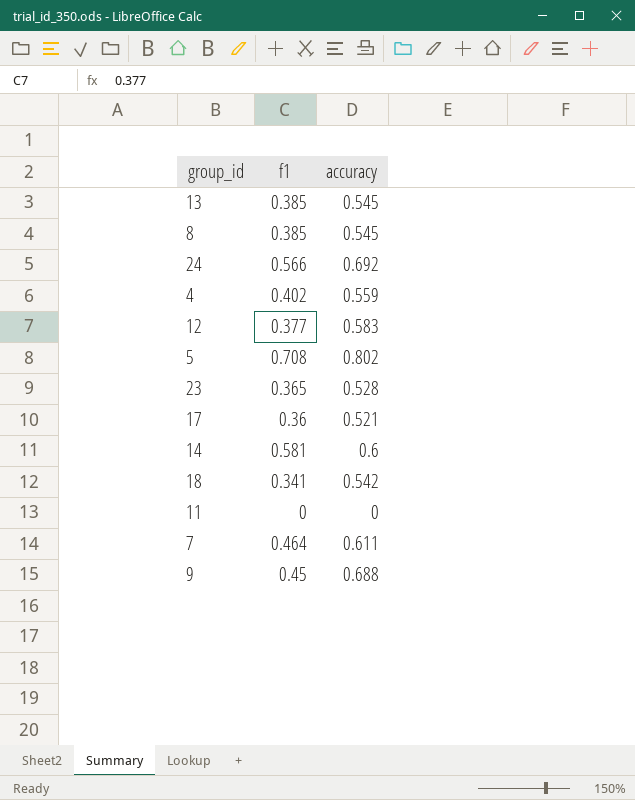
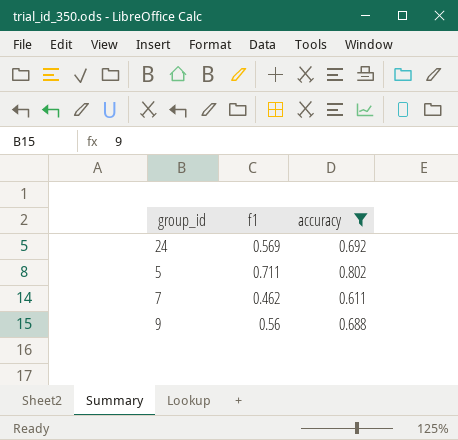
filter: none -> accuracy >= 0.611
24 | f1: 0.566 -> 0.569
5 | f1: 0.708 -> 0.711
7 | f1: 0.464 -> 0.462
9 | f1: 0.45 -> 0.56

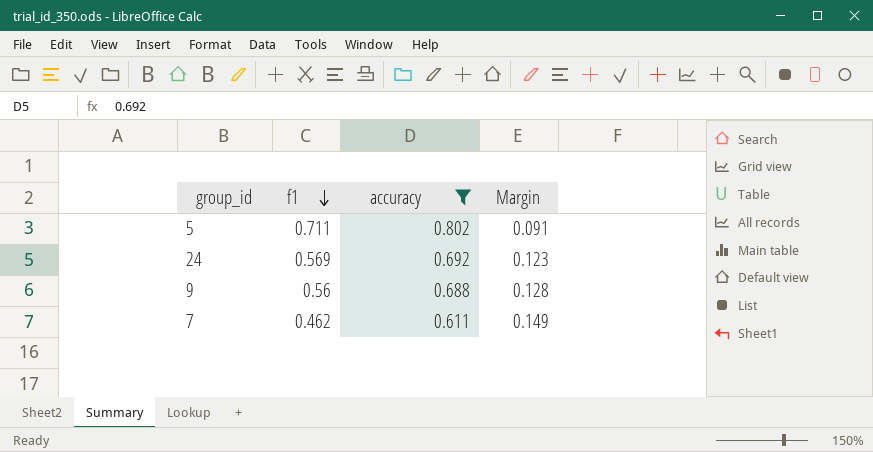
row order: none -> f1 descending
column Margin | formula: none -> [accuracy] - [f1]

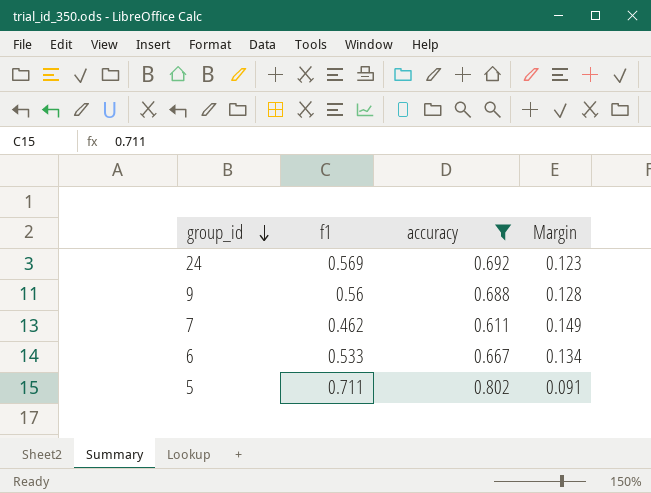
row order: f1 descending -> group_id descending
row 6: none -> 0.533 | 0.667 | 0.134

